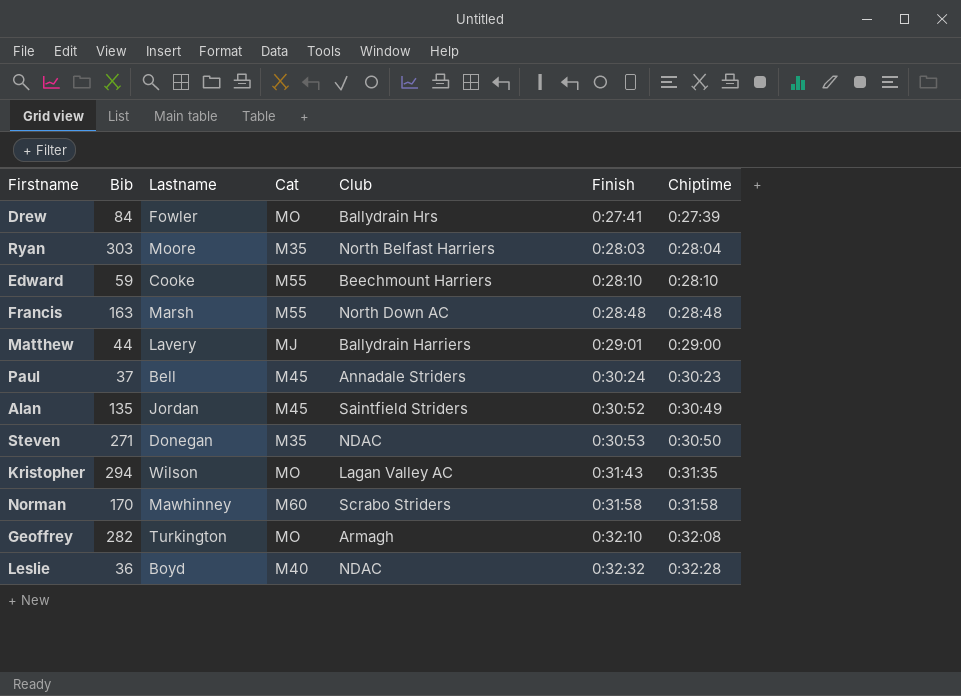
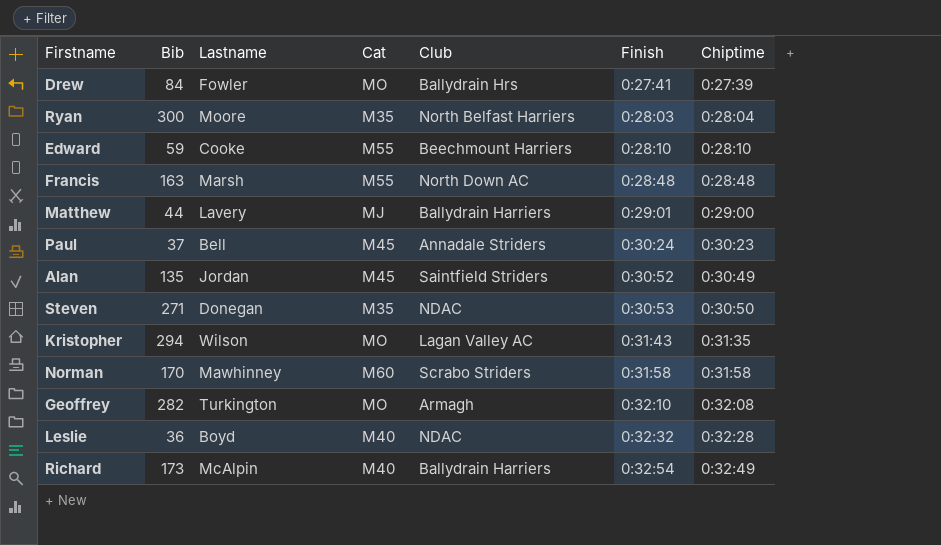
Ryan | Bib: 303 -> 300
row Richard: none -> 173 | McAlpin | M40 | Ballydrain Harriers | 0:32:54 | 0:32:49

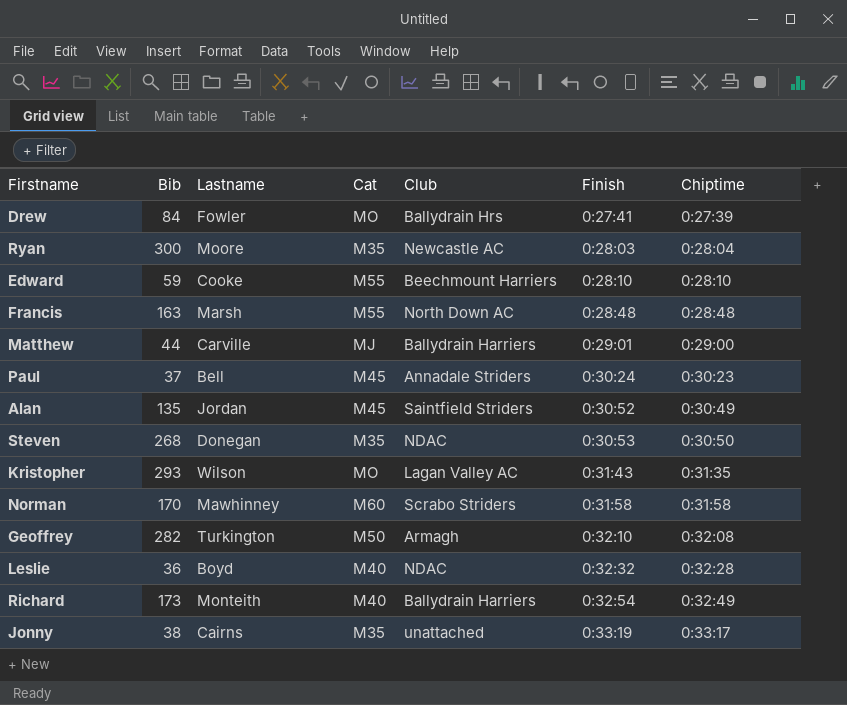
Ryan | Club: North Belfast Harriers -> Newcastle AC
Matthew | Lastname: Lavery -> Carville
Steven | Bib: 271 -> 268
Kristopher | Bib: 294 -> 293
Geoffrey | Cat: MO -> M50
Richard | Lastname: McAlpin -> Monteith
row Jonny: none -> 38 | Cairns | M35 | unattached | 0:33:19 | 0:33:17

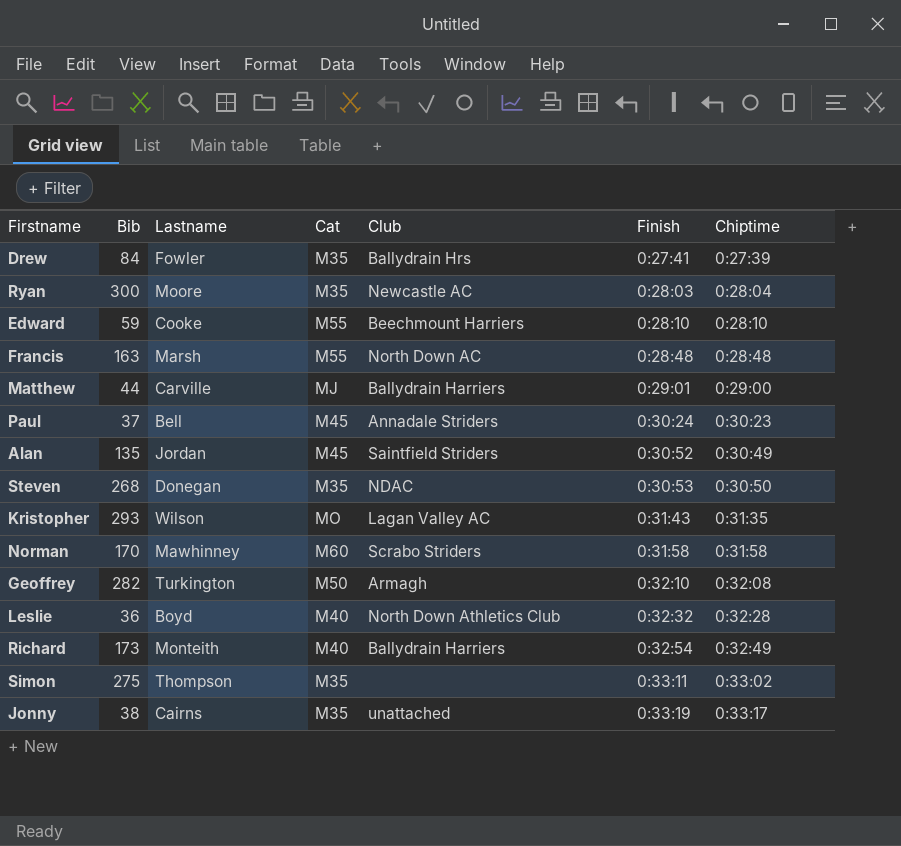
Drew | Cat: MO -> M35
Leslie | Club: NDAC -> North Down Athletics Club
row Simon: none -> 275 | Thompson | M35 | none | 0:33:11 | 0:33:02

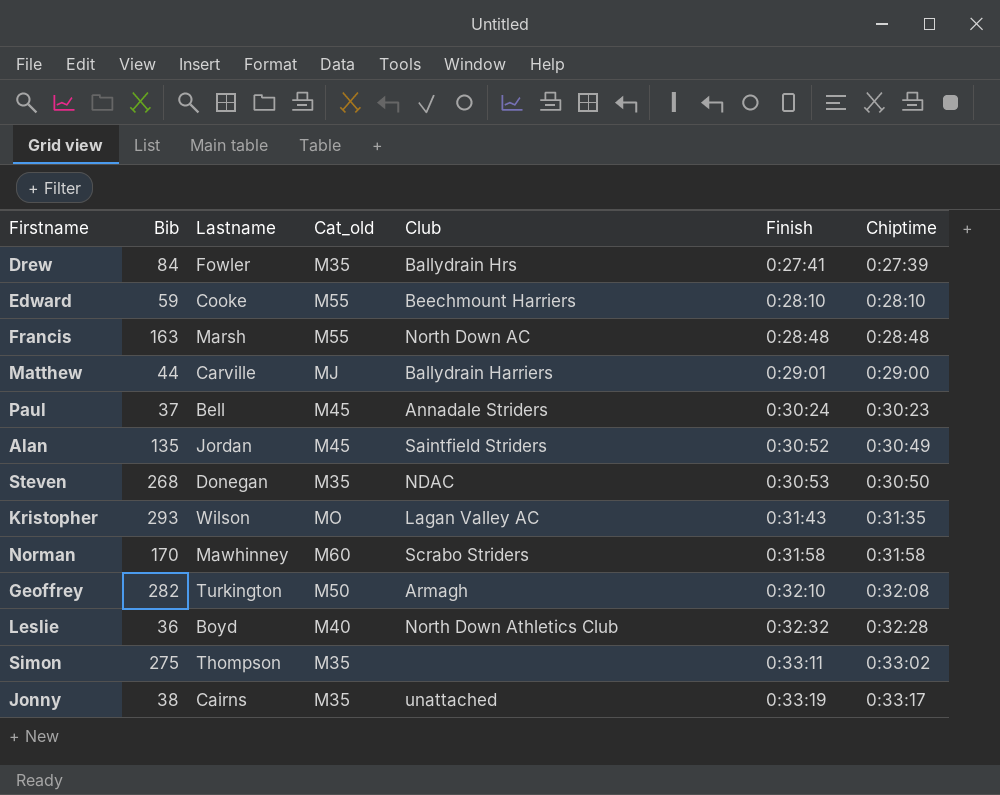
column name: Cat -> Cat_old
row Ryan: 300 | Moore | M35 | Newcastle AC | 0:28:03 | 0:28:04 -> none
row Richard: 173 | Monteith | M40 | Ballydrain Harriers | 0:32:54 | 0:32:49 -> none

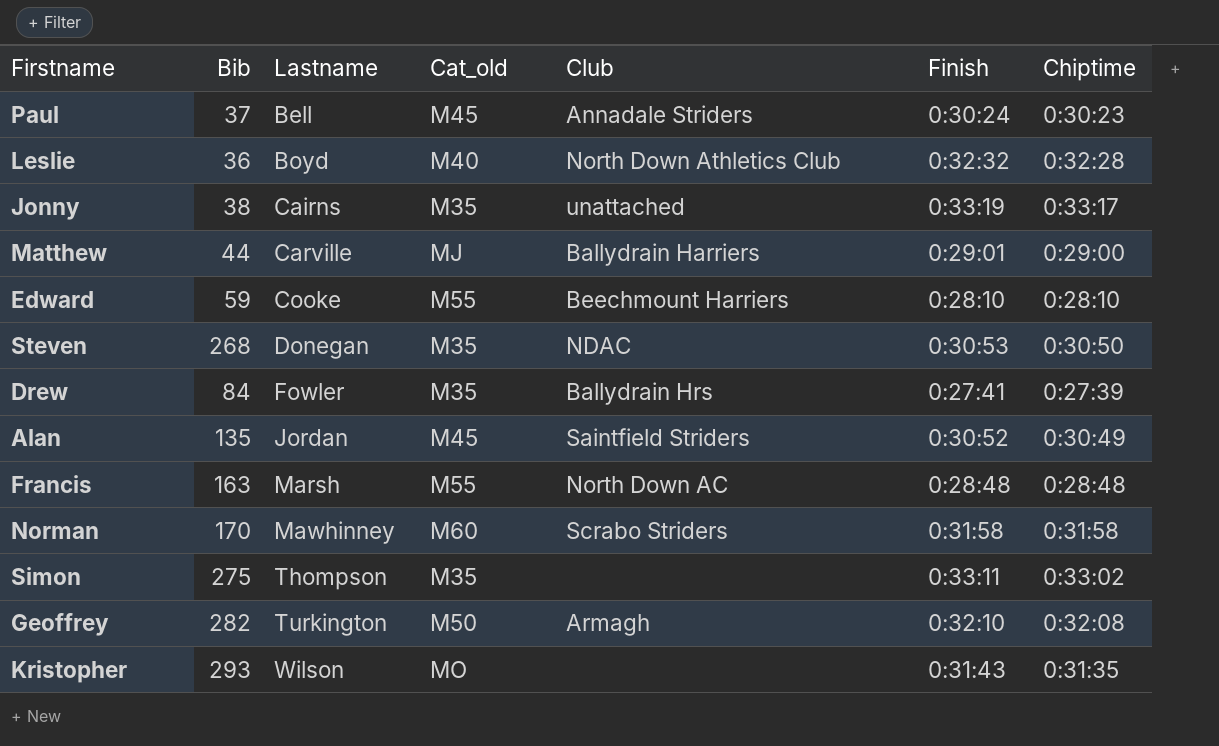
row order: Finish ascending -> Lastname ascending
Kristopher | Club: Lagan Valley AC -> none

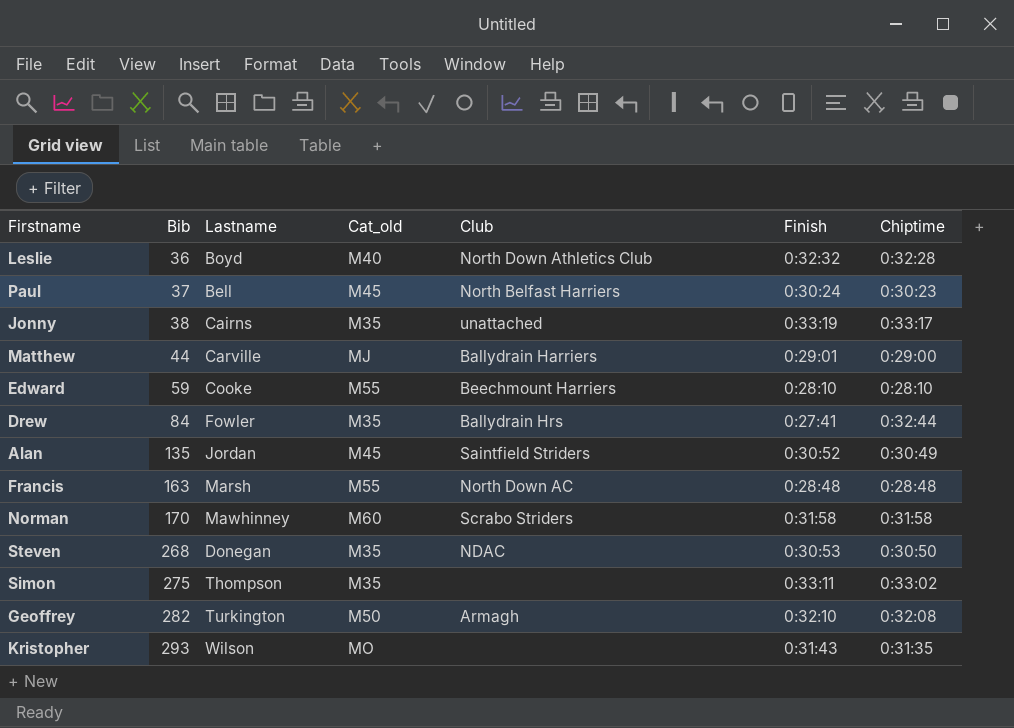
row order: Lastname ascending -> Bib ascending
Paul | Club: Annadale Striders -> North Belfast Harriers
Drew | Chiptime: 0:27:39 -> 0:32:44

